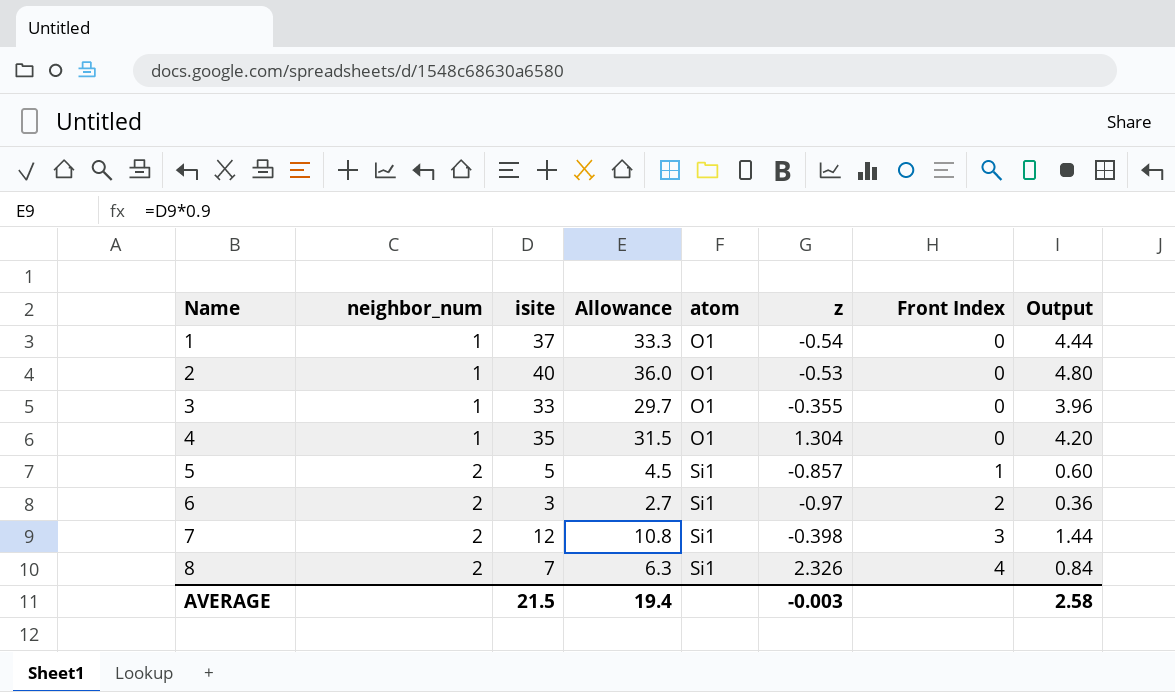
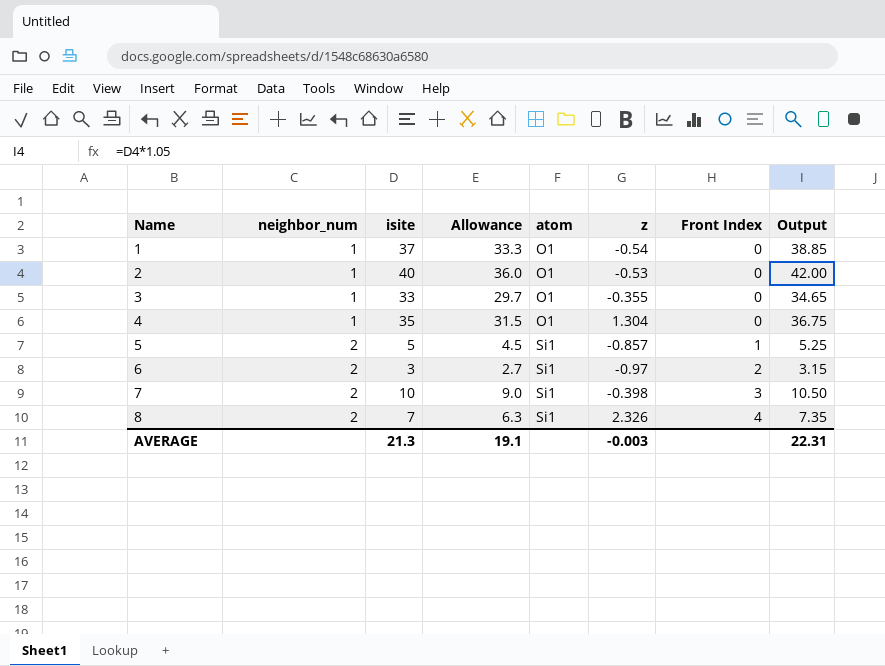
column Output | formula: [isite] * 0.12 -> [isite] * 1.05
7 | isite: 12 -> 10
7 | Allowance: 10.8 -> 9.0
AVERAGE | isite: 21.5 -> 21.3
AVERAGE | Allowance: 19.4 -> 19.1
AVERAGE | Output: 2.58 -> 22.31

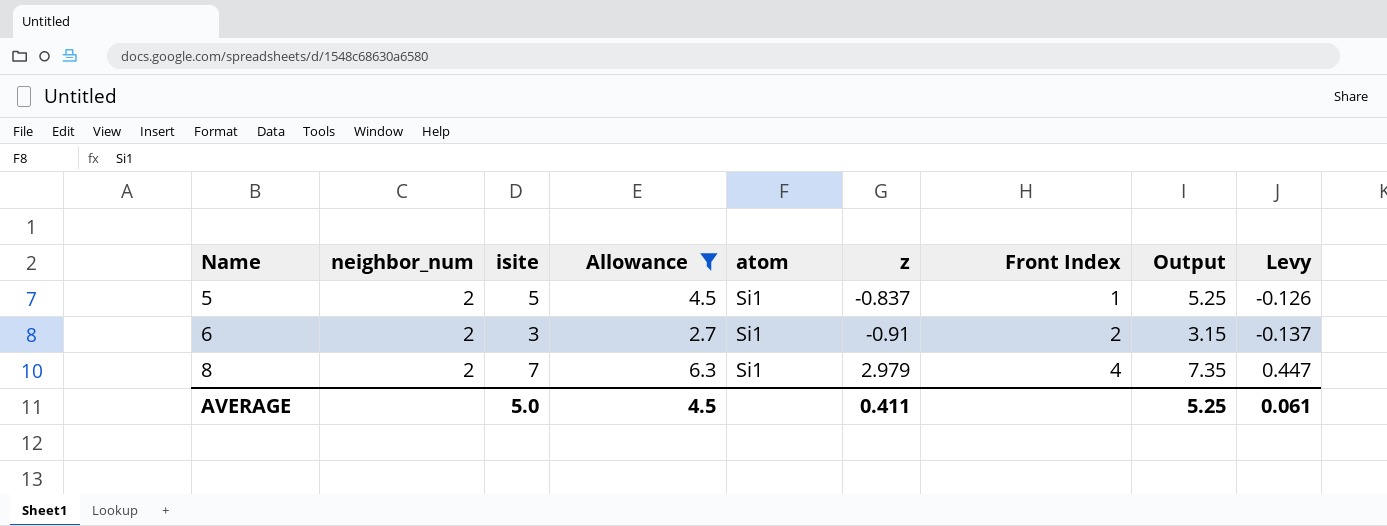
filter: none -> Allowance <= 6.3
column Levy | formula: none -> [z] * 0.15
5 | z: -0.857 -> -0.837
6 | z: -0.97 -> -0.91
8 | z: 2.326 -> 2.979
AVERAGE | isite: 21.3 -> 5.0
AVERAGE | Allowance: 19.1 -> 4.5
AVERAGE | z: -0.003 -> 0.411
AVERAGE | Output: 22.31 -> 5.25

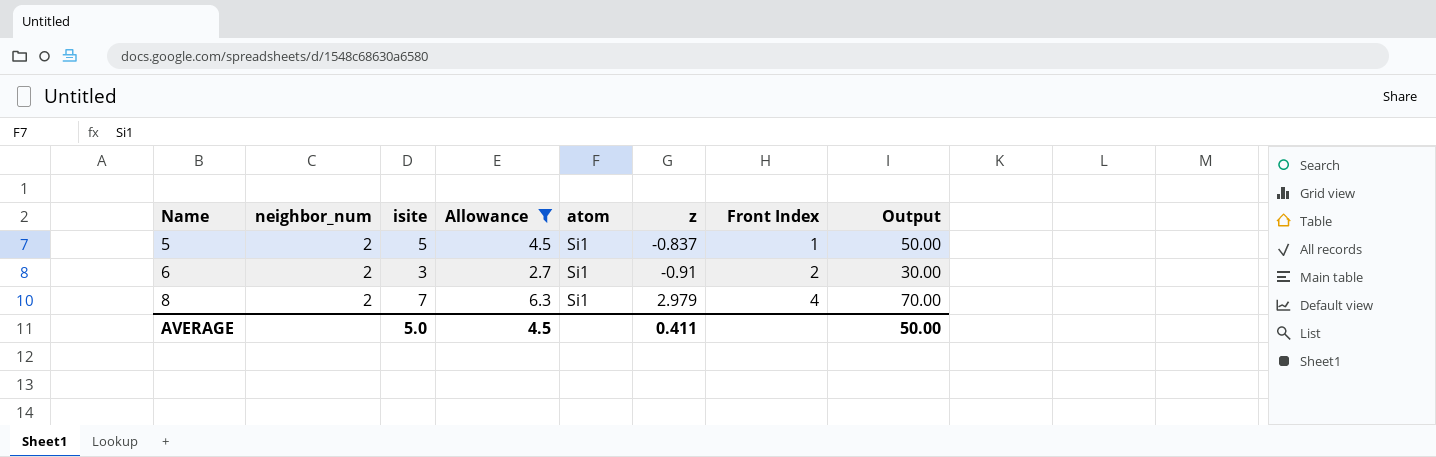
column Levy | formula: [z] * 0.15 -> none
column Output | formula: [isite] * 1.05 -> [isite] * 10
AVERAGE | Output: 5.25 -> 50.00

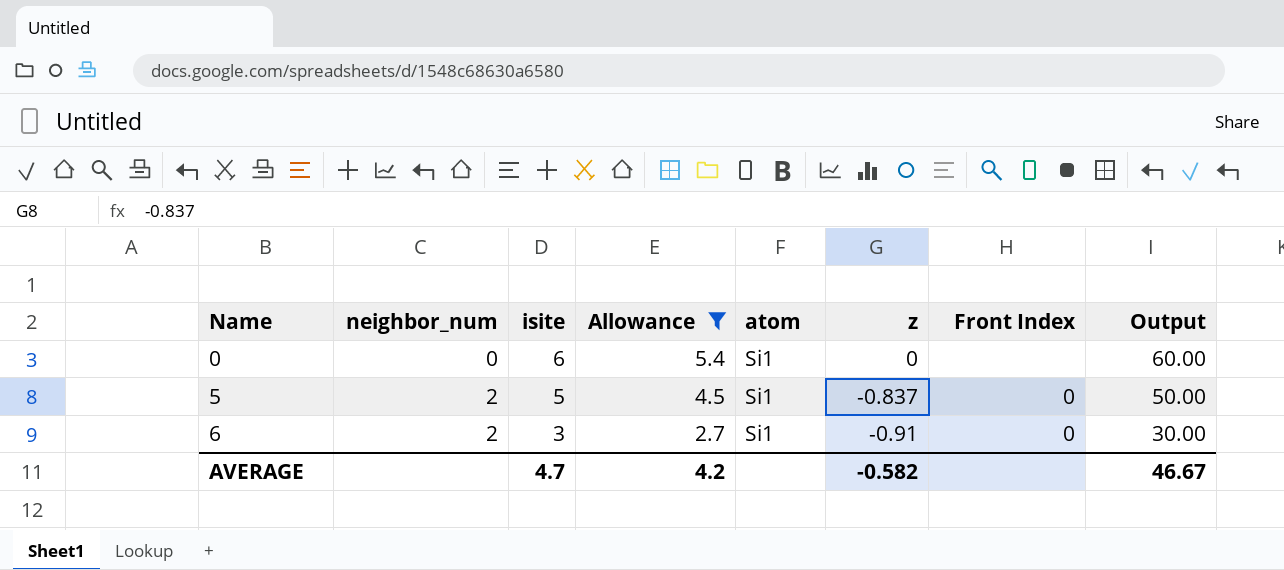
row 8: 2 | 7 | 6.3 | Si1 | 2.979 | 4 | 70.00 -> none
row 0: none -> 0 | 6 | 5.4 | Si1 | 0 | none | 60.00
5 | Front Index: 1 -> 0
6 | Front Index: 2 -> 0
AVERAGE | isite: 5.0 -> 4.7
AVERAGE | Allowance: 4.5 -> 4.2
AVERAGE | z: 0.411 -> -0.582
AVERAGE | Output: 50.00 -> 46.67

